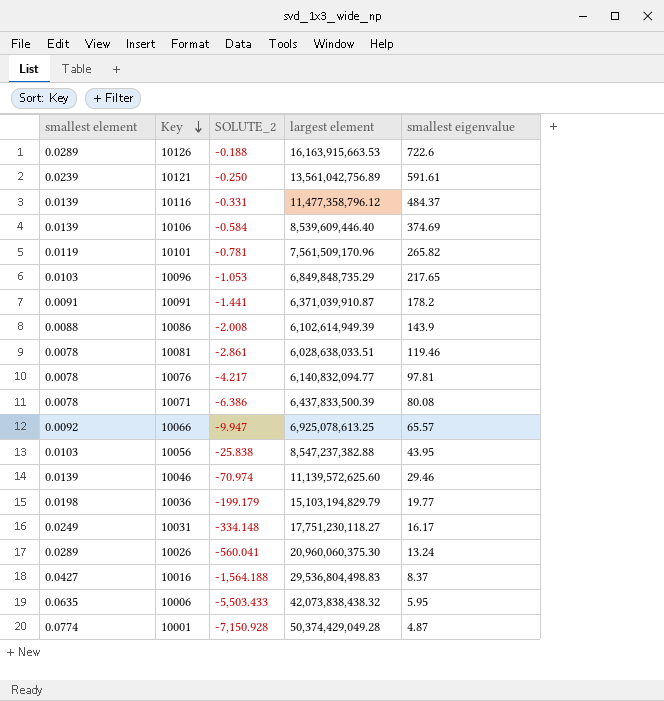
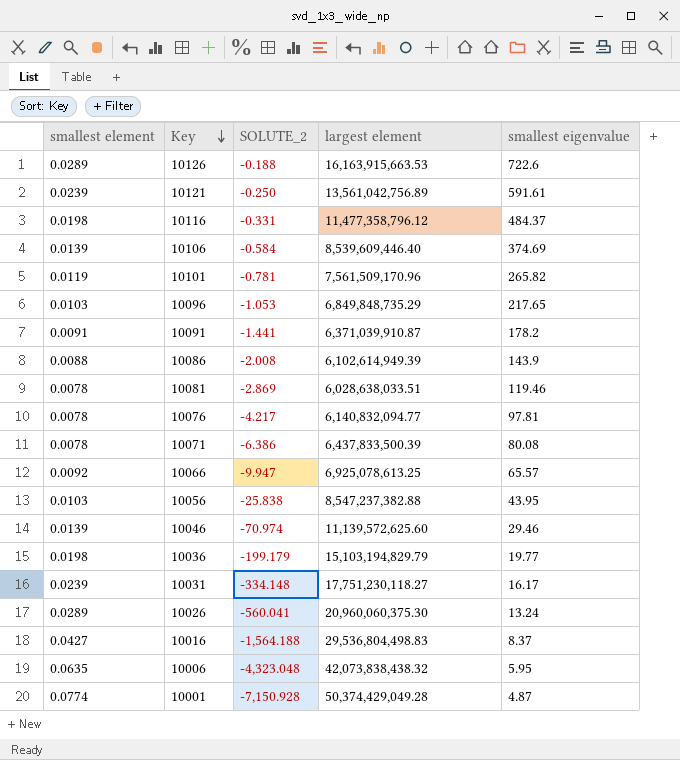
10116 | smallest element: 0.0139 -> 0.0198
10081 | SOLUTE_2: -2.861 -> -2.869
10031 | smallest element: 0.0249 -> 0.0239
10006 | SOLUTE_2: -5,503.433 -> -4,323.048

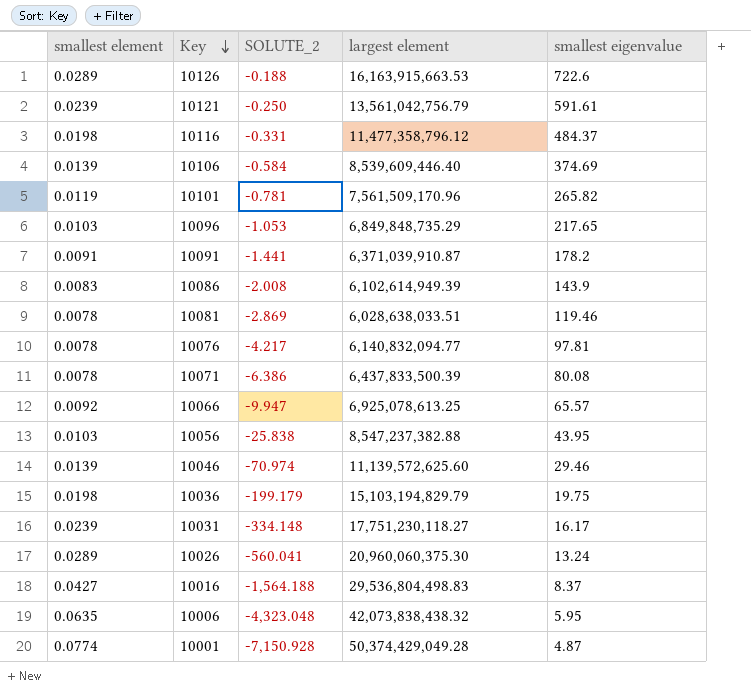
10121 | largest element: 13,561,042,756.89 -> 13,561,042,756.79
10086 | smallest element: 0.0088 -> 0.0083
10036 | smallest eigenvalue: 19.77 -> 19.75

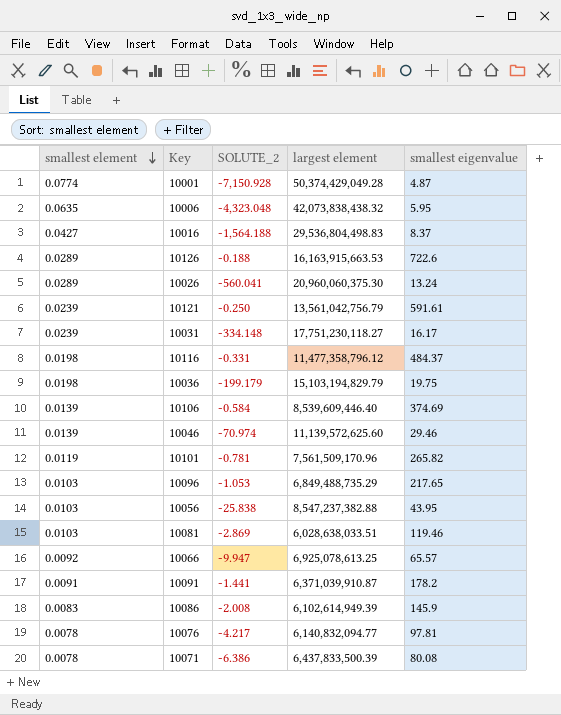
row order: Key descending -> smallest element descending
10096 | largest element: 6,849,848,735.29 -> 6,849,488,735.29
10081 | smallest element: 0.0078 -> 0.0103
10086 | smallest eigenvalue: 143.9 -> 145.9

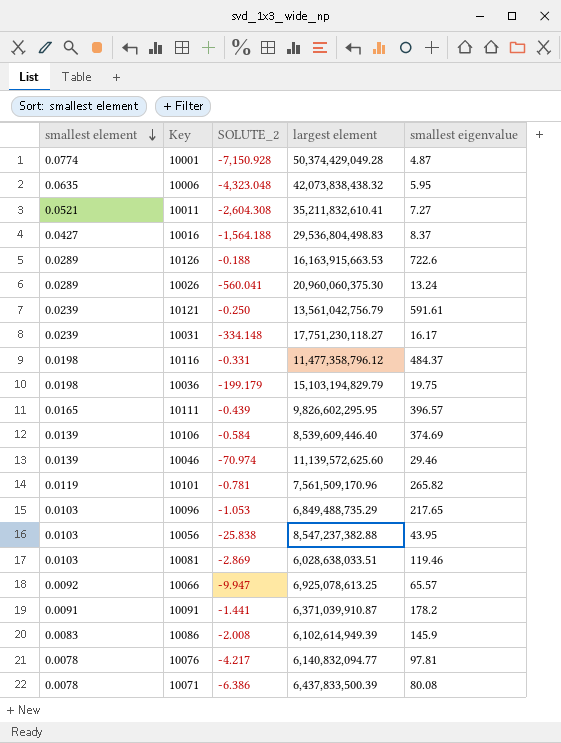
row 10011: none -> 0.0521 | -2,604.308 | 35,211,832,610.41 | 7.27
row 10111: none -> 0.0165 | -0.439 | 9,826,602,295.95 | 396.57

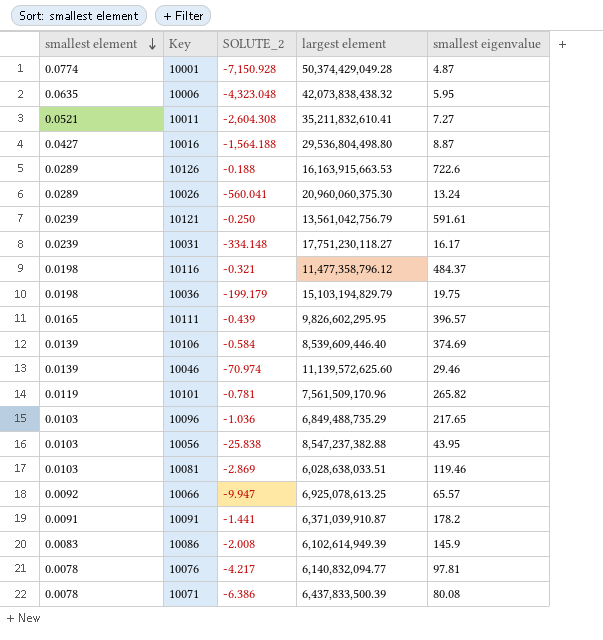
10016 | largest element: 29,536,804,498.83 -> 29,536,804,498.80
10016 | smallest eigenvalue: 8.37 -> 8.87
10116 | SOLUTE_2: -0.331 -> -0.321
10096 | SOLUTE_2: -1.053 -> -1.036

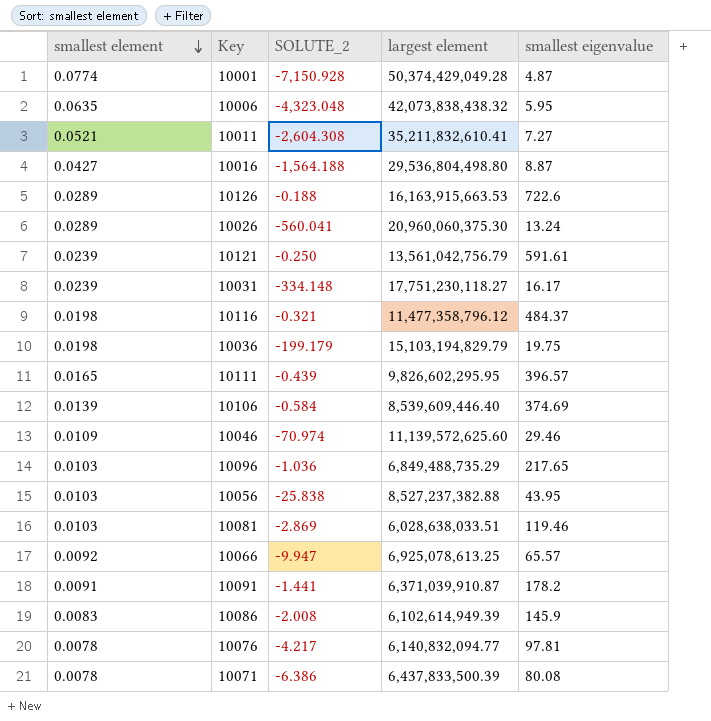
row 10101: 0.0119 | -0.781 | 7,561,509,170.96 | 265.82 -> none
10046 | smallest element: 0.0139 -> 0.0109
10056 | largest element: 8,547,237,382.88 -> 8,527,237,382.88

